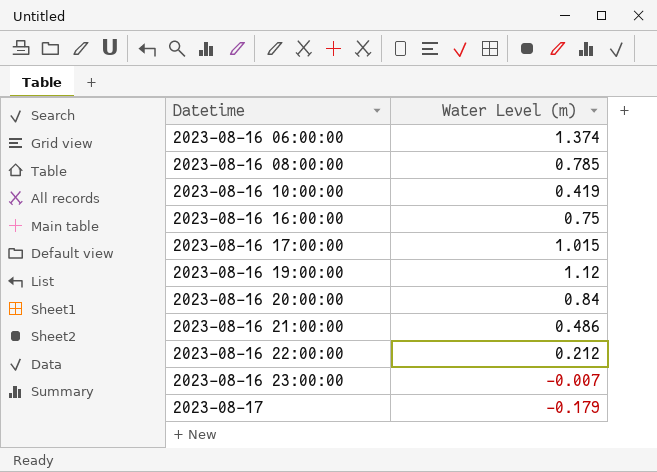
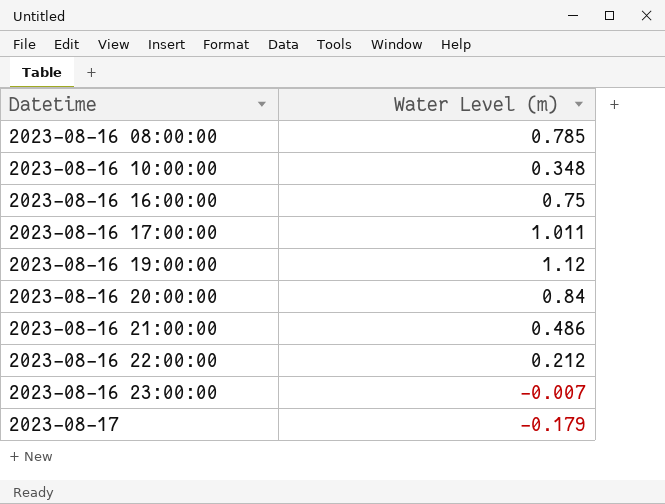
row 2023-08-16 06:00:00: 1.374 -> none
2023-08-16 10:00:00 | Water Level (m): 0.419 -> 0.348
2023-08-16 17:00:00 | Water Level (m): 1.015 -> 1.011

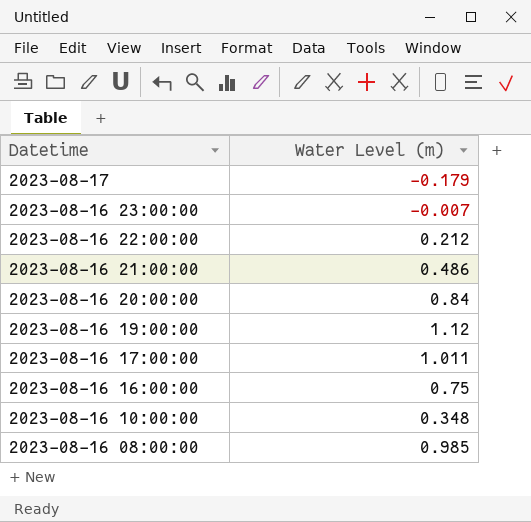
row order: Datetime ascending -> Datetime descending
2023-08-16 08:00:00 | Water Level (m): 0.785 -> 0.985

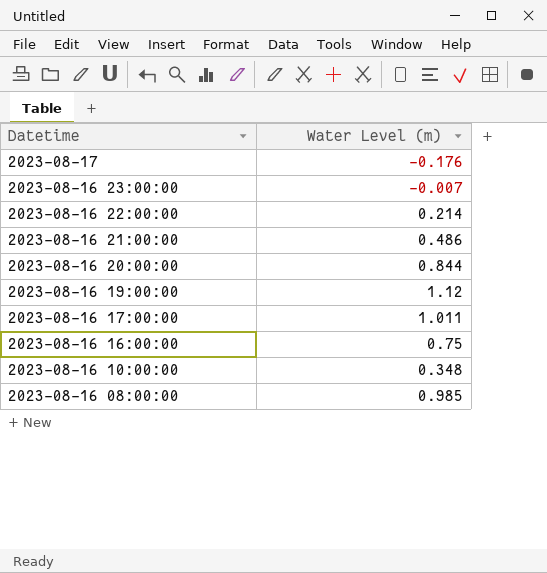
2023-08-17 | Water Level (m): -0.179 -> -0.176
2023-08-16 22:00:00 | Water Level (m): 0.212 -> 0.214
2023-08-16 20:00:00 | Water Level (m): 0.84 -> 0.844

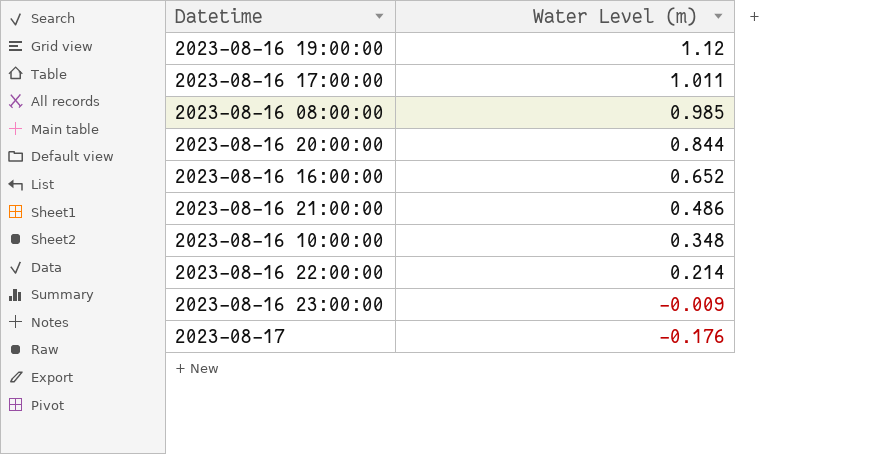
row order: Datetime descending -> Water Level (m) descending
2023-08-16 16:00:00 | Water Level (m): 0.75 -> 0.652
2023-08-16 23:00:00 | Water Level (m): -0.007 -> -0.009

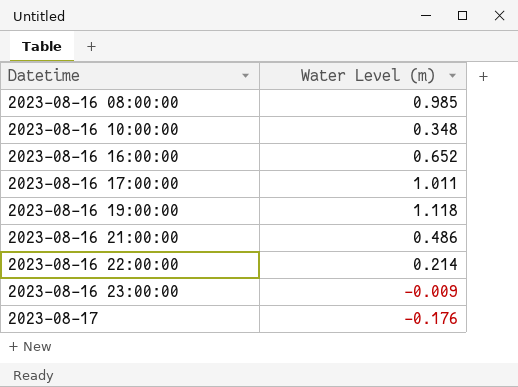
row order: Water Level (m) descending -> Datetime ascending
row 2023-08-16 20:00:00: 0.844 -> none
2023-08-16 19:00:00 | Water Level (m): 1.12 -> 1.118

